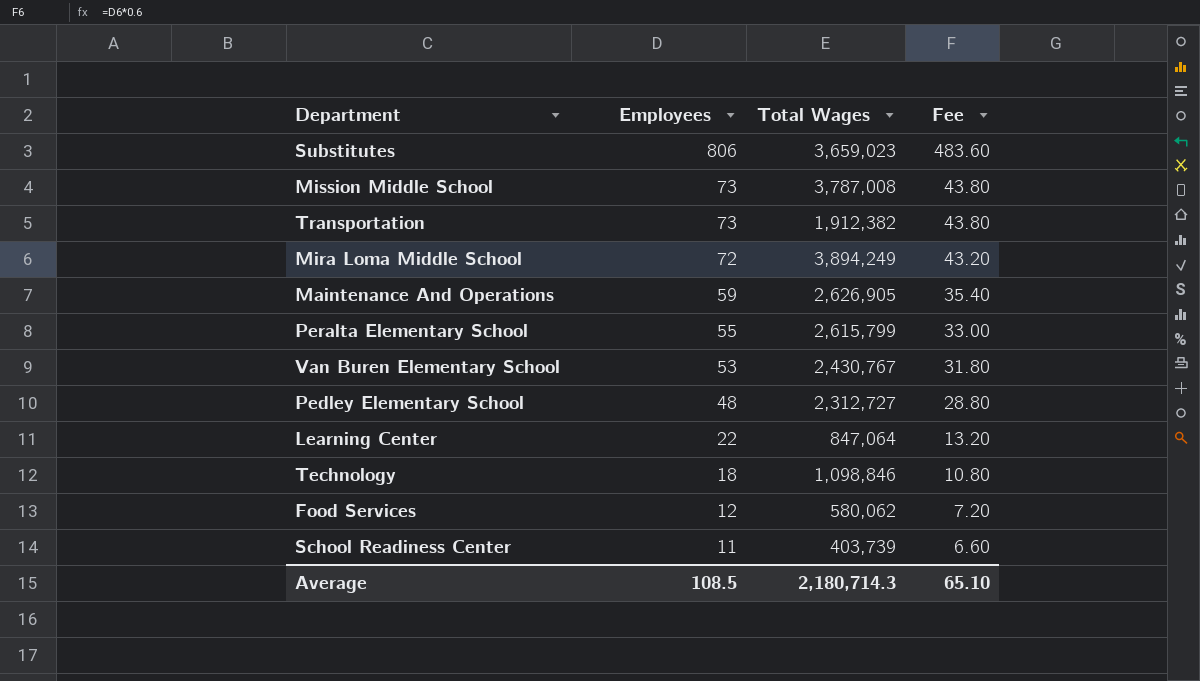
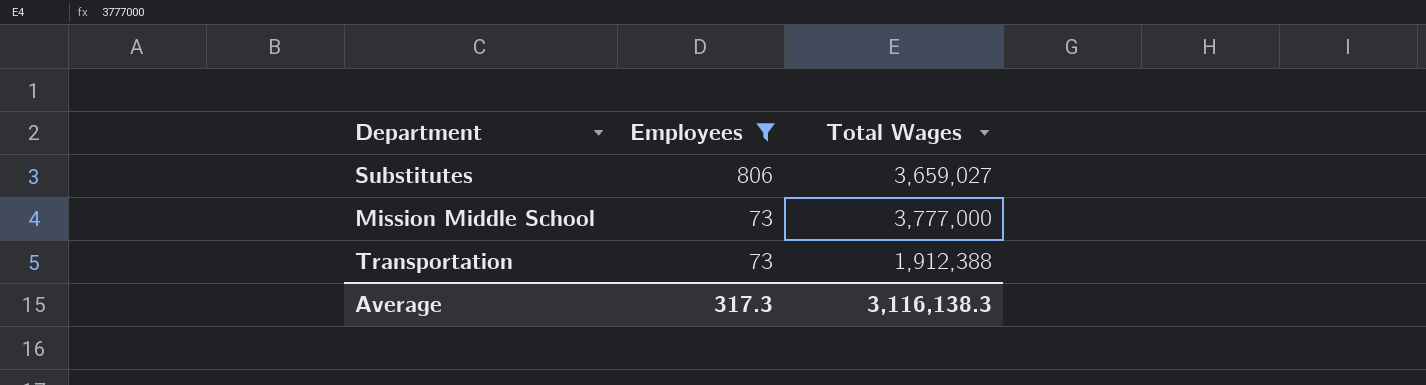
filter: none -> Employees >= 73
column Fee | formula: [Employees] * 0.6 -> none
Substitutes | Total Wages: 3,659,023 -> 3,659,027
Mission Middle School | Total Wages: 3,787,008 -> 3,777,000
Transportation | Total Wages: 1,912,382 -> 1,912,388
Average | Employees: 108.5 -> 317.3
Average | Total Wages: 2,180,714.3 -> 3,116,138.3

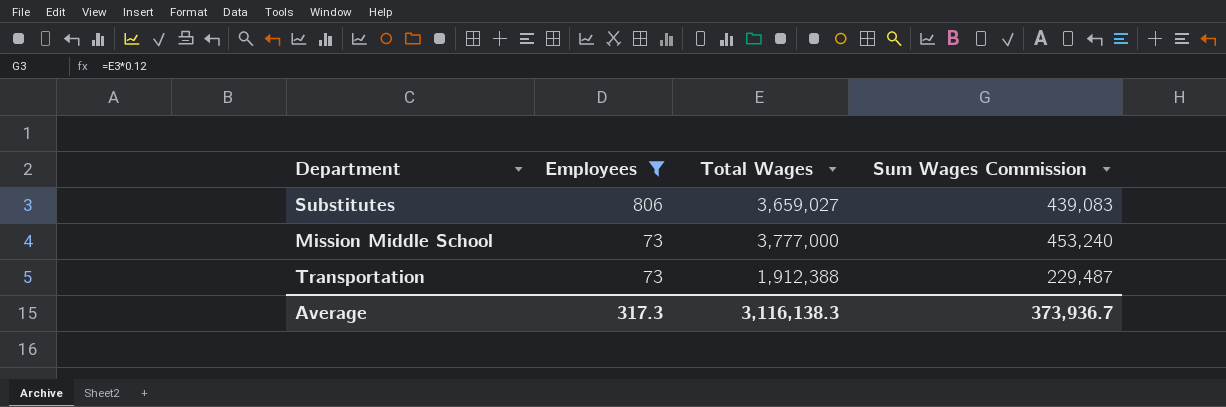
column Sum Wages Commission | formula: none -> [Total Wages] * 0.12

